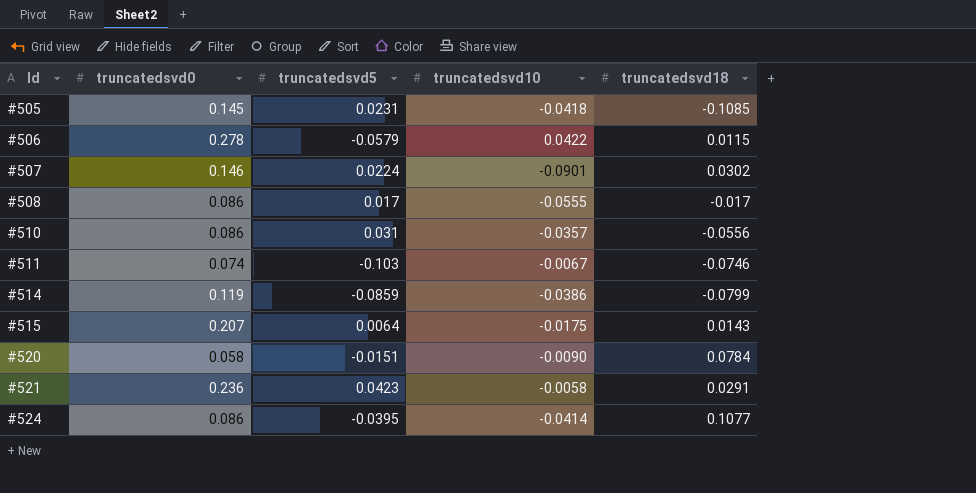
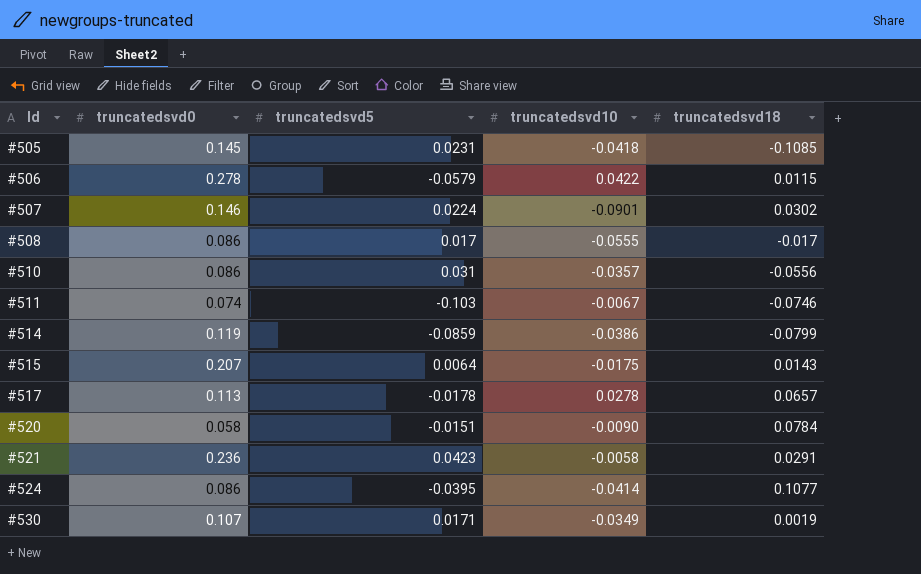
row #517: none -> 0.113 | -0.0178 | 0.0278 | 0.0657
row #530: none -> 0.107 | 0.0171 | -0.0349 | 0.0019

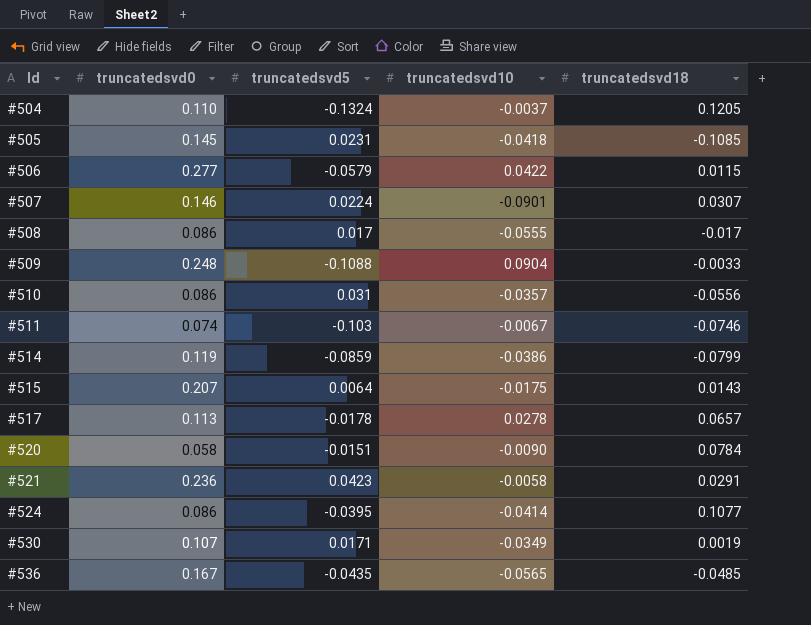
row #504: none -> 0.110 | -0.1324 | -0.0037 | 0.1205
#506 | truncatedsvd0: 0.278 -> 0.277
#507 | truncatedsvd18: 0.0302 -> 0.0307
row #509: none -> 0.248 | -0.1088 | 0.0904 | -0.0033
row #536: none -> 0.167 | -0.0435 | -0.0565 | -0.0485

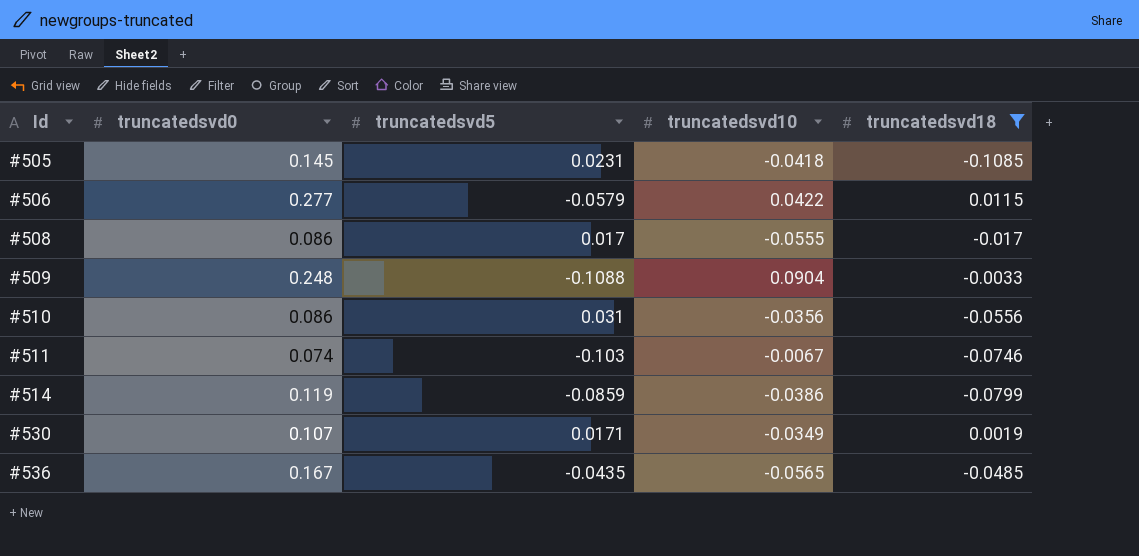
filter: none -> truncatedsvd18 <= 0.0115
#510 | truncatedsvd10: -0.0357 -> -0.0356

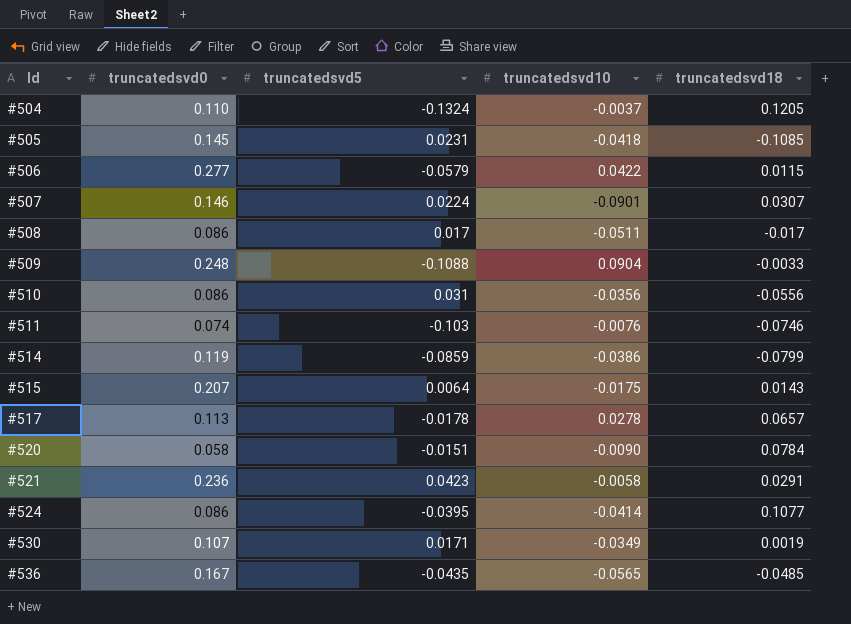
filter: truncatedsvd18 <= 0.0115 -> none
#508 | truncatedsvd10: -0.0555 -> -0.0511
#511 | truncatedsvd10: -0.0067 -> -0.0076

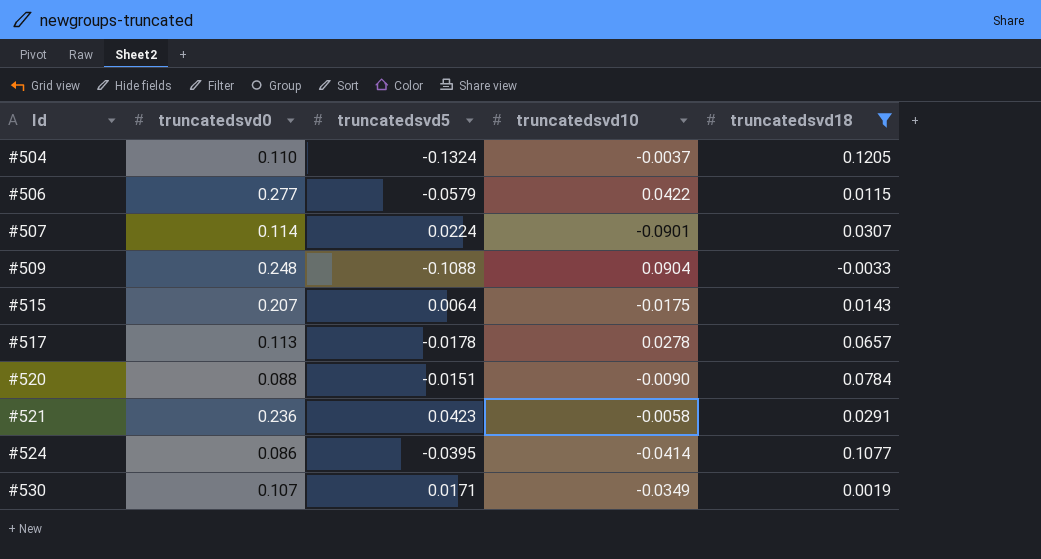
filter: none -> truncatedsvd18 >= -0.0033
#507 | truncatedsvd0: 0.146 -> 0.114
#520 | truncatedsvd0: 0.058 -> 0.088

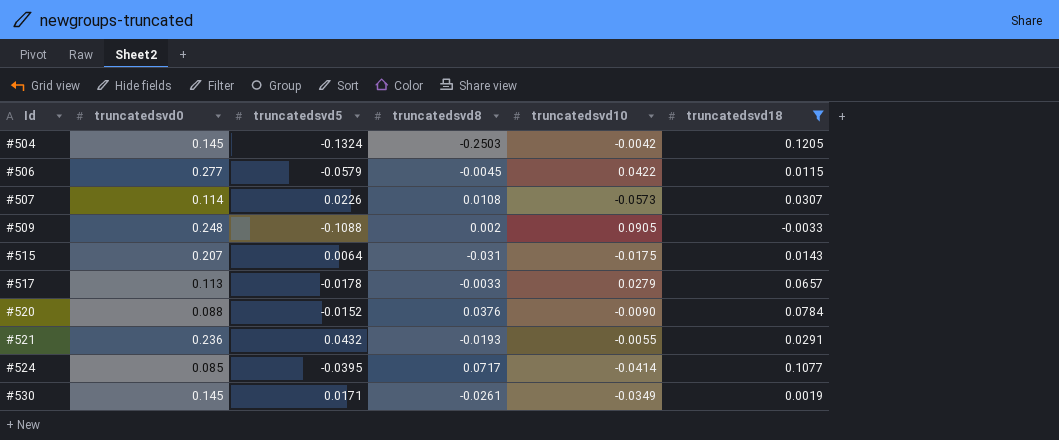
column truncatedsvd8 | position: none -> 4
#504 | truncatedsvd0: 0.110 -> 0.145
#504 | truncatedsvd10: -0.0037 -> -0.0042
#507 | truncatedsvd5: 0.0224 -> 0.0226
#507 | truncatedsvd10: -0.0901 -> -0.0573
#509 | truncatedsvd10: 0.0904 -> 0.0905
#517 | truncatedsvd10: 0.0278 -> 0.0279
#520 | truncatedsvd5: -0.0151 -> -0.0152
#521 | truncatedsvd5: 0.0423 -> 0.0432
#521 | truncatedsvd10: -0.0058 -> -0.0055
#524 | truncatedsvd0: 0.086 -> 0.085
#530 | truncatedsvd0: 0.107 -> 0.145

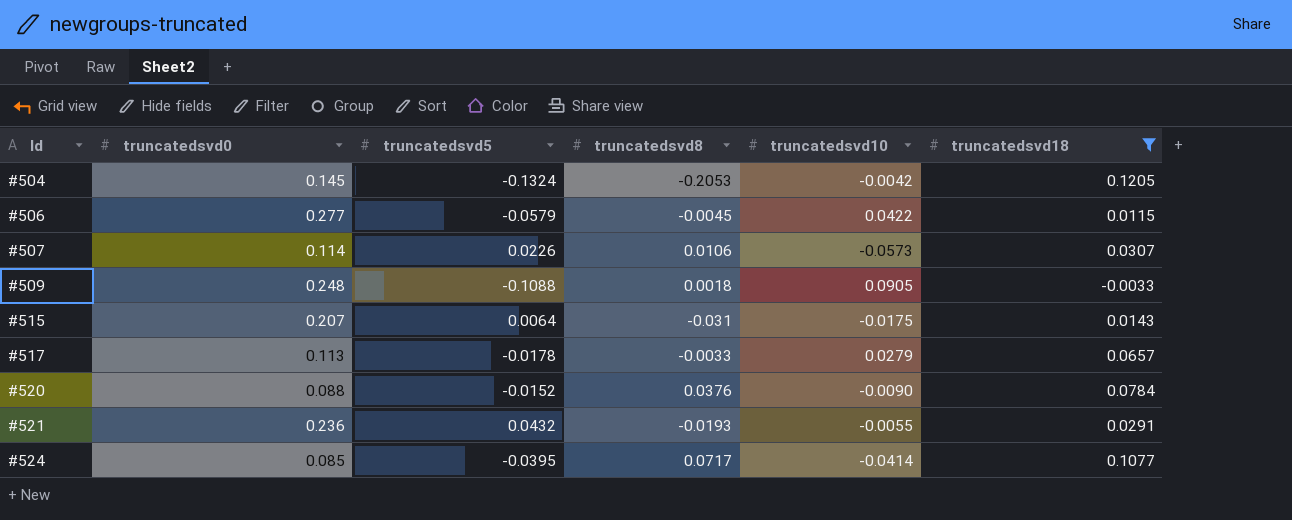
row #530: 0.145 | 0.0171 | -0.0261 | -0.0349 | 0.0019 -> none
#504 | truncatedsvd8: -0.2503 -> -0.2053
#507 | truncatedsvd8: 0.0108 -> 0.0106
#509 | truncatedsvd8: 0.002 -> 0.0018

